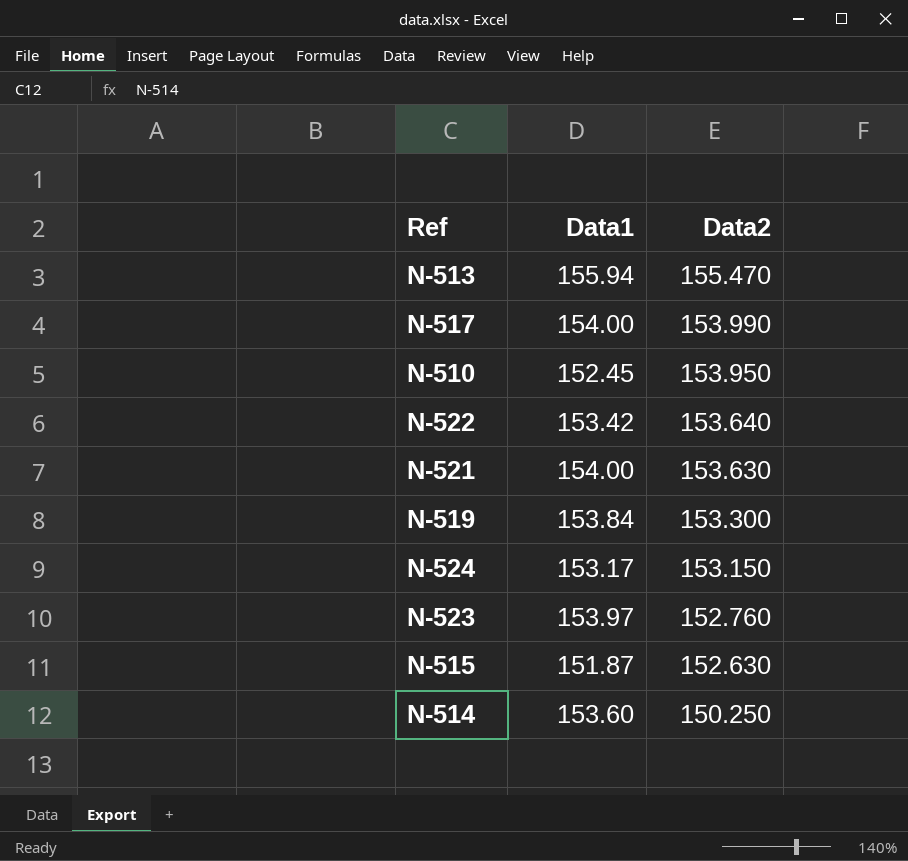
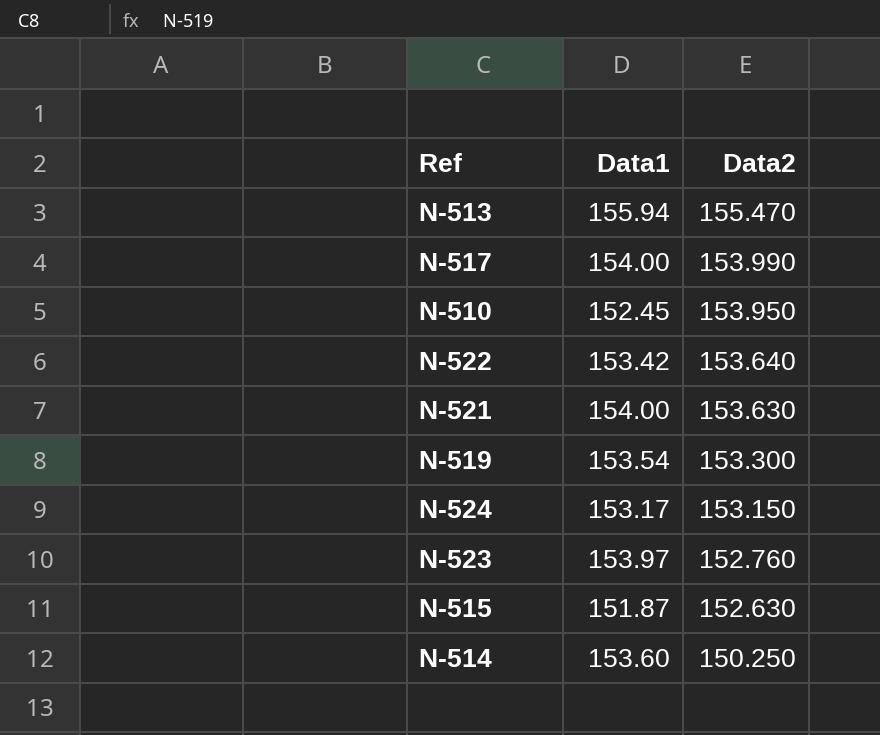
N-519 | Data1: 153.84 -> 153.54

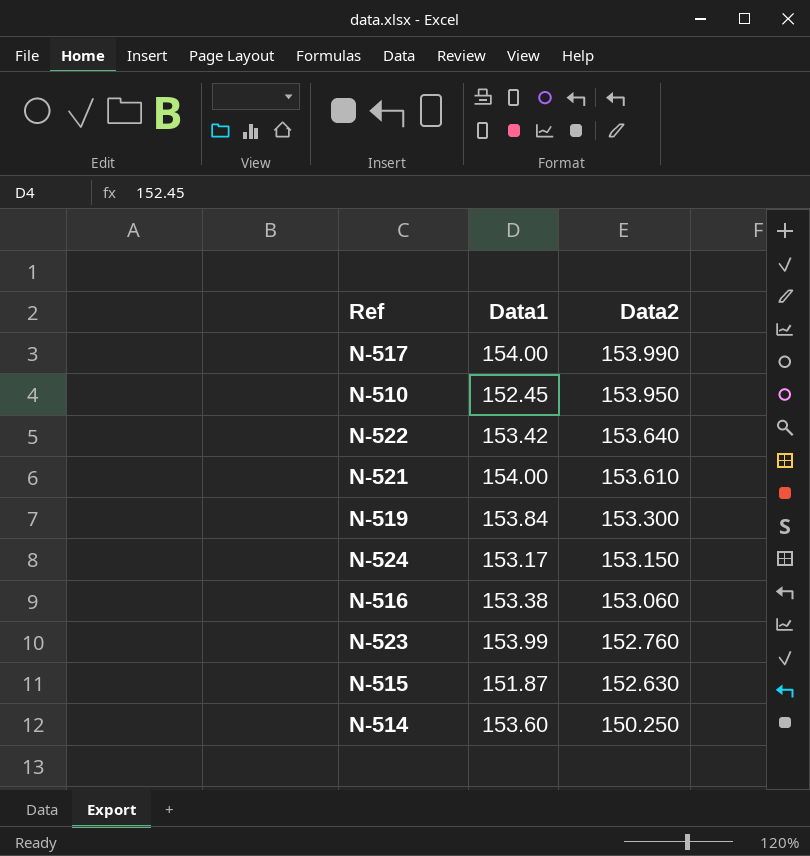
row N-513: 155.94 | 155.470 -> none
N-521 | Data2: 153.630 -> 153.610
N-519 | Data1: 153.54 -> 153.84
row N-516: none -> 153.38 | 153.060
N-523 | Data1: 153.97 -> 153.99

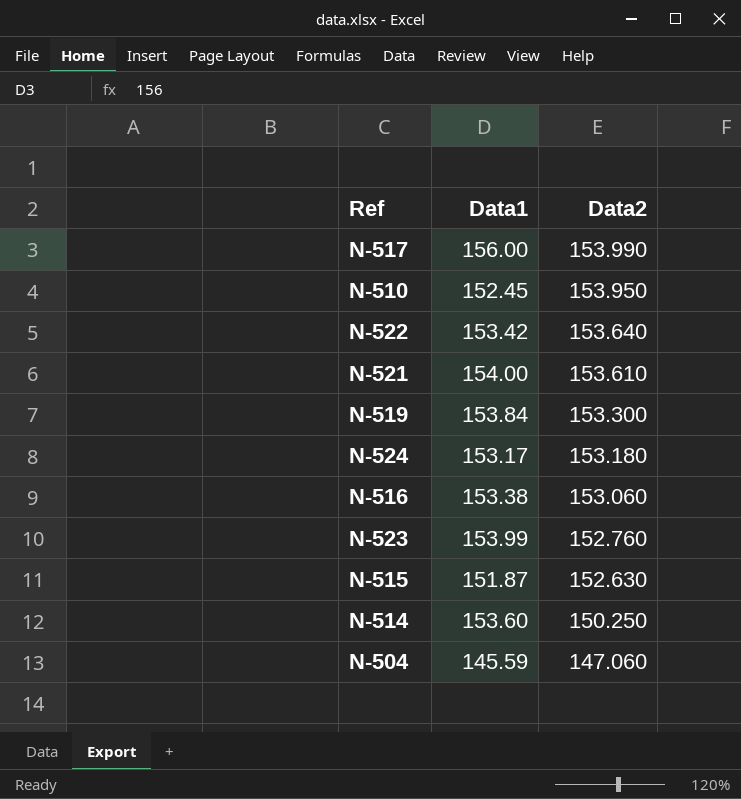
N-517 | Data1: 154.00 -> 156.00
N-524 | Data2: 153.150 -> 153.180
row N-504: none -> 145.59 | 147.060

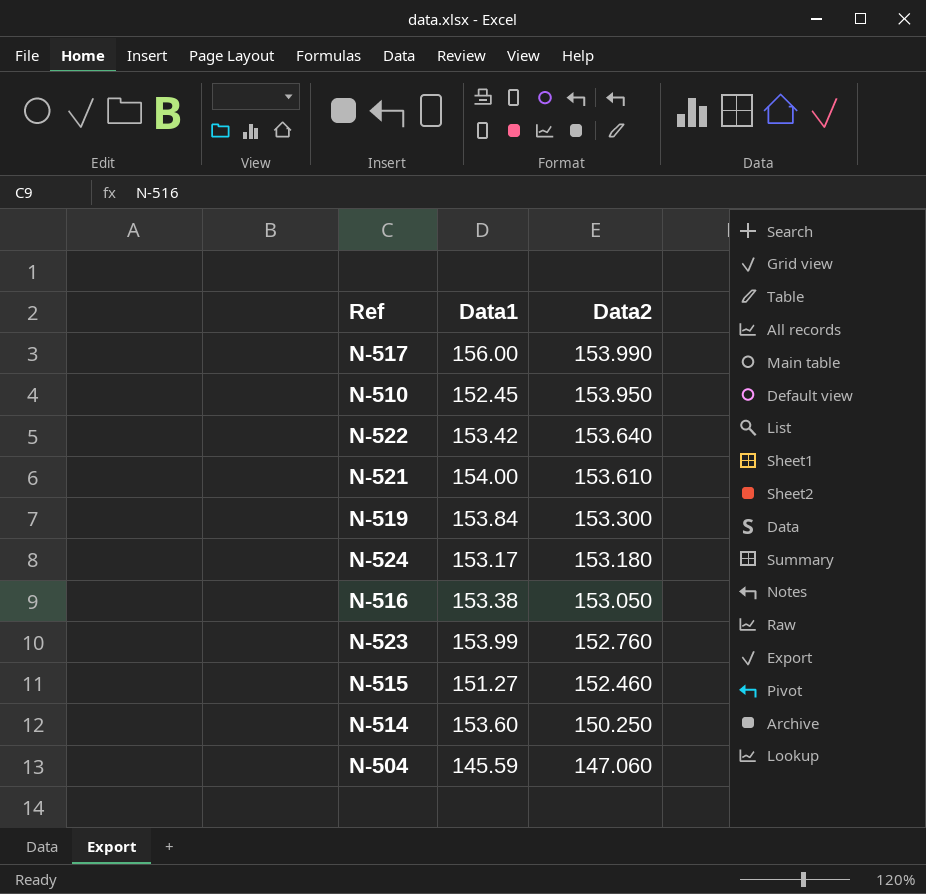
N-516 | Data2: 153.060 -> 153.050
N-515 | Data1: 151.87 -> 151.27
N-515 | Data2: 152.630 -> 152.460

